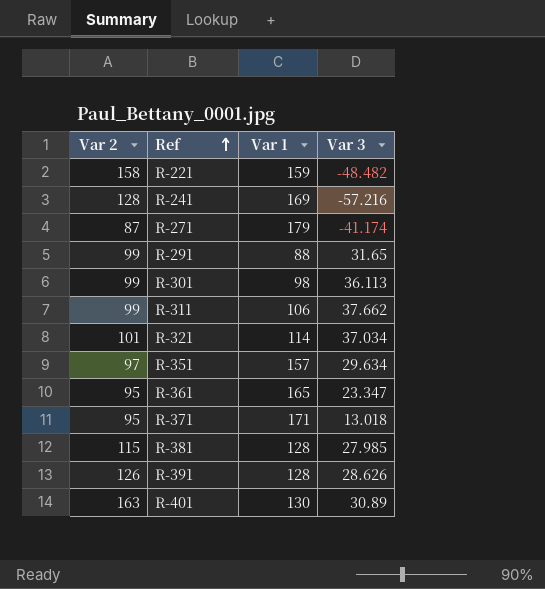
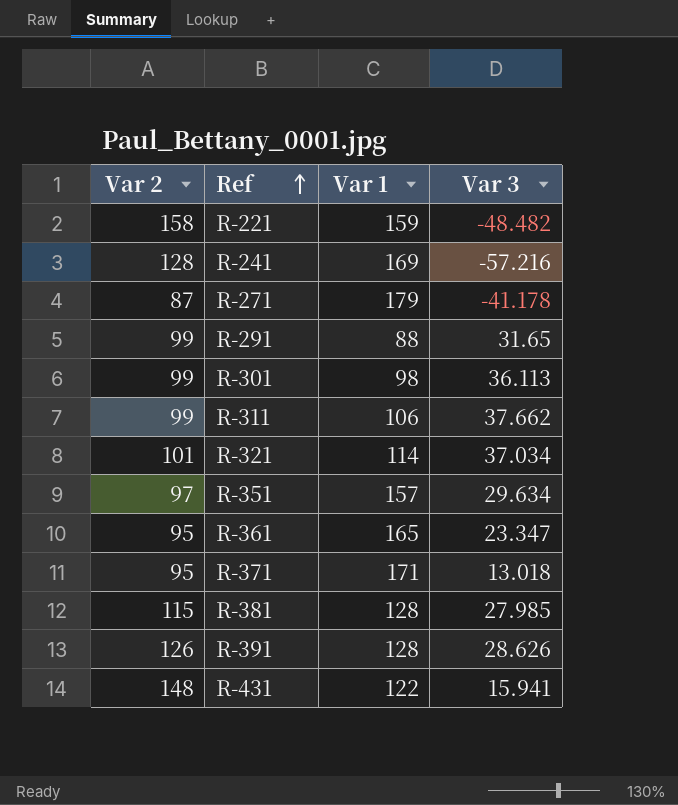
row R-401: 163 | 130 | 30.89 -> none
R-271 | Var 3: -41.174 -> -41.178
row R-431: none -> 148 | 122 | 15.941

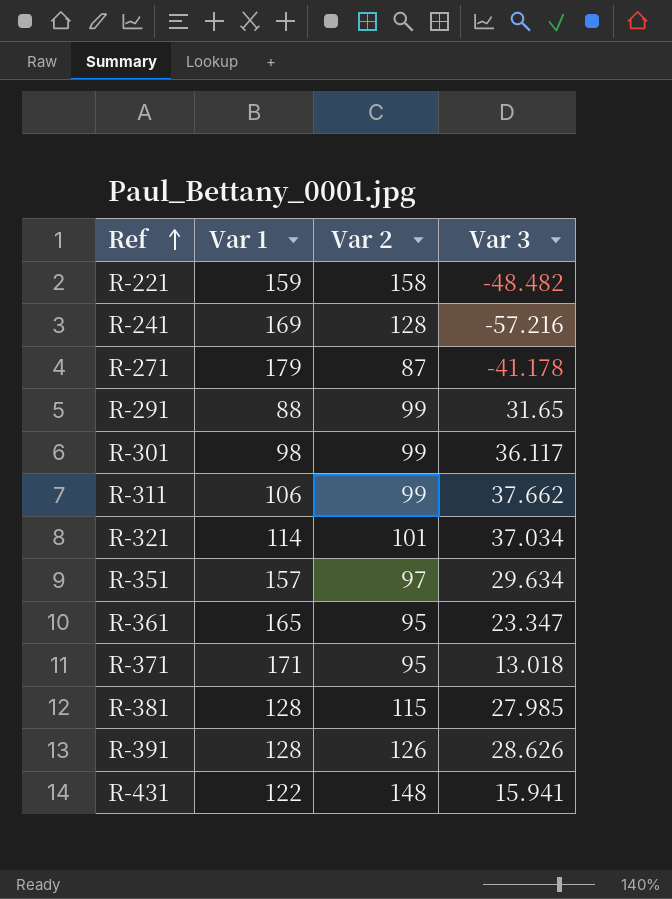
column Var 2 | position: 1 -> 3
R-301 | Var 3: 36.113 -> 36.117

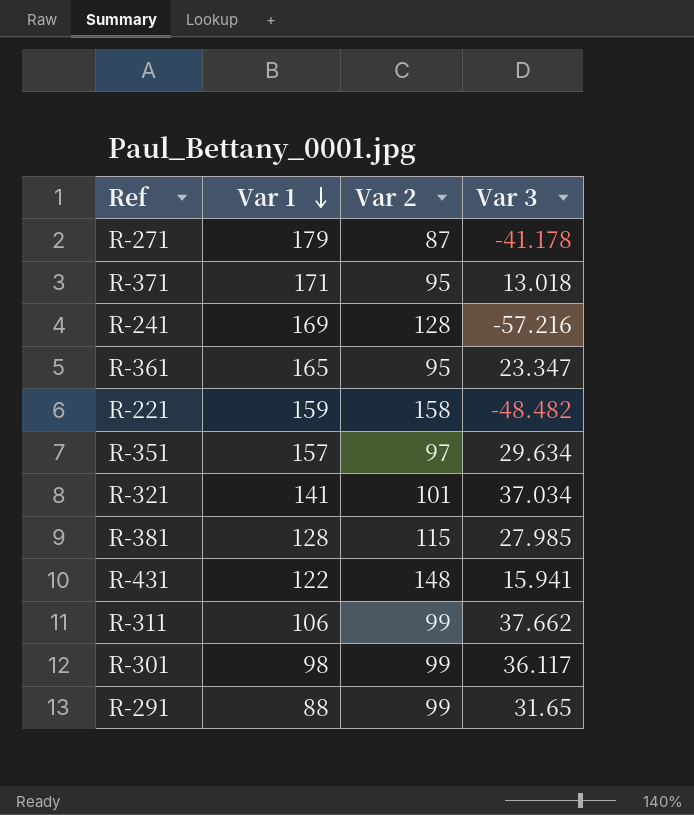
row order: Ref ascending -> Var 1 descending
row R-391: 128 | 126 | 28.626 -> none
R-321 | Var 1: 114 -> 141

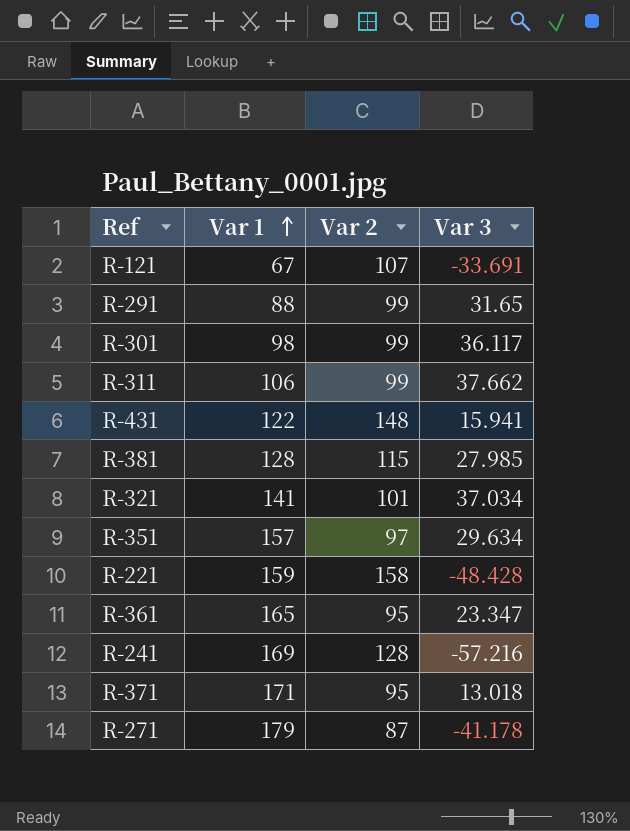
row order: Var 1 descending -> Var 1 ascending
row R-121: none -> 67 | 107 | -33.691
R-221 | Var 3: -48.482 -> -48.428

